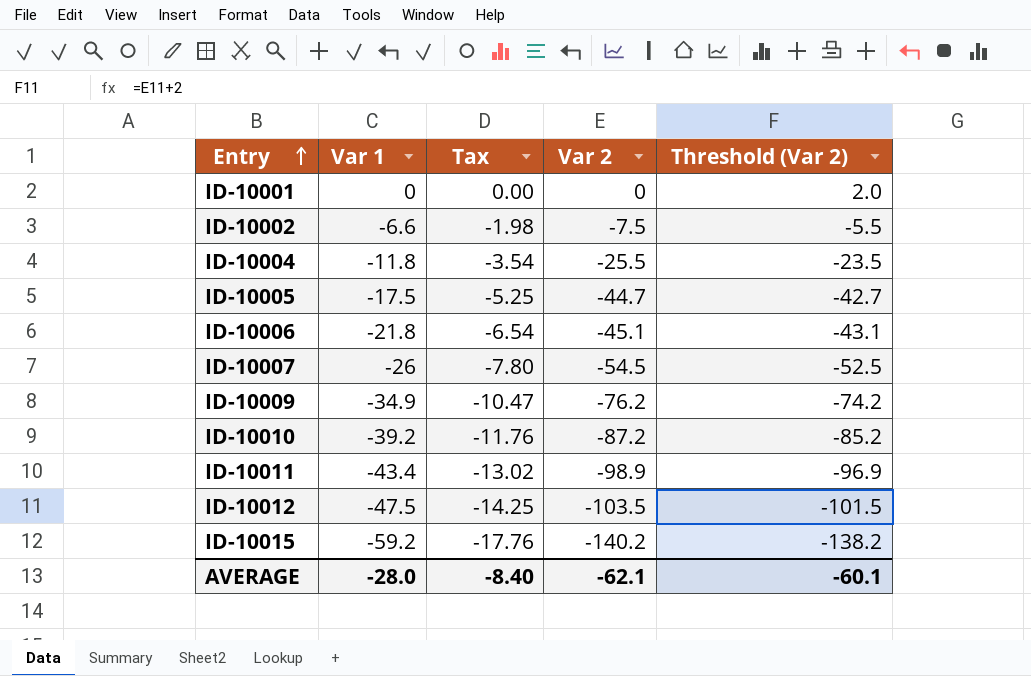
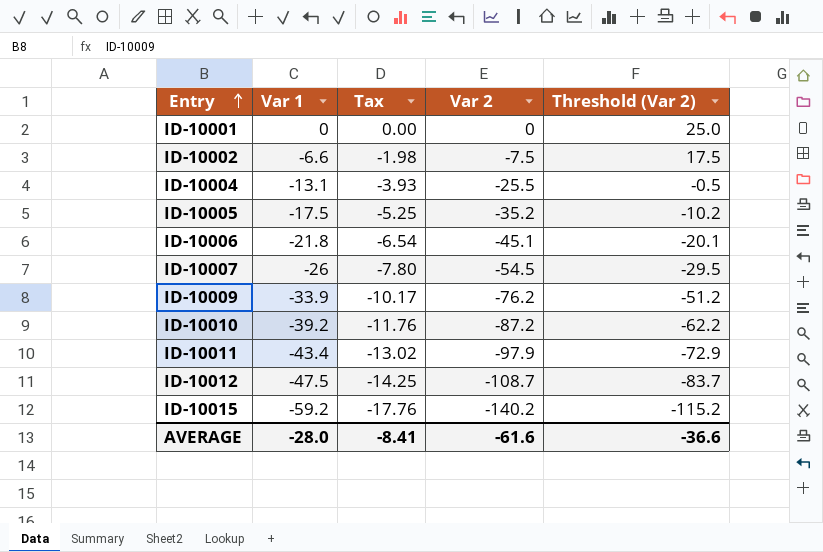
column Threshold (Var 2) | formula: [Var 2] + 2 -> [Var 2] + 25
ID-10004 | Var 1: -11.8 -> -13.1
ID-10004 | Tax: -3.54 -> -3.93
ID-10005 | Var 2: -44.7 -> -35.2
ID-10009 | Var 1: -34.9 -> -33.9
ID-10009 | Tax: -10.47 -> -10.17
ID-10011 | Var 2: -98.9 -> -97.9
ID-10012 | Var 2: -103.5 -> -108.7
AVERAGE | Tax: -8.40 -> -8.41
AVERAGE | Var 2: -62.1 -> -61.6
AVERAGE | Threshold (Var 2): -60.1 -> -36.6

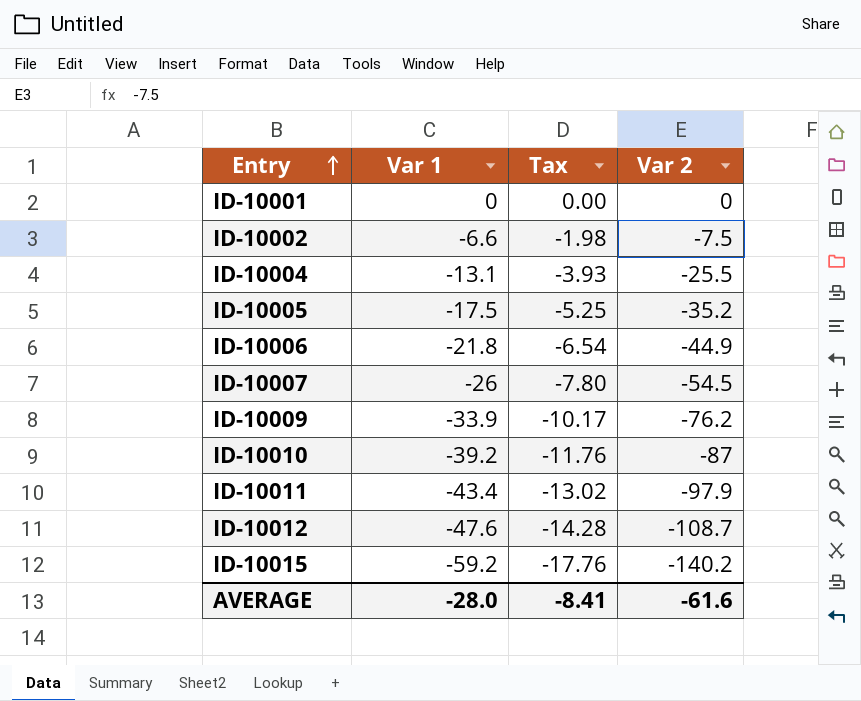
column Threshold (Var 2) | formula: [Var 2] + 25 -> none
ID-10006 | Var 2: -45.1 -> -44.9
ID-10010 | Var 2: -87.2 -> -87
ID-10012 | Var 1: -47.5 -> -47.6
ID-10012 | Tax: -14.25 -> -14.28

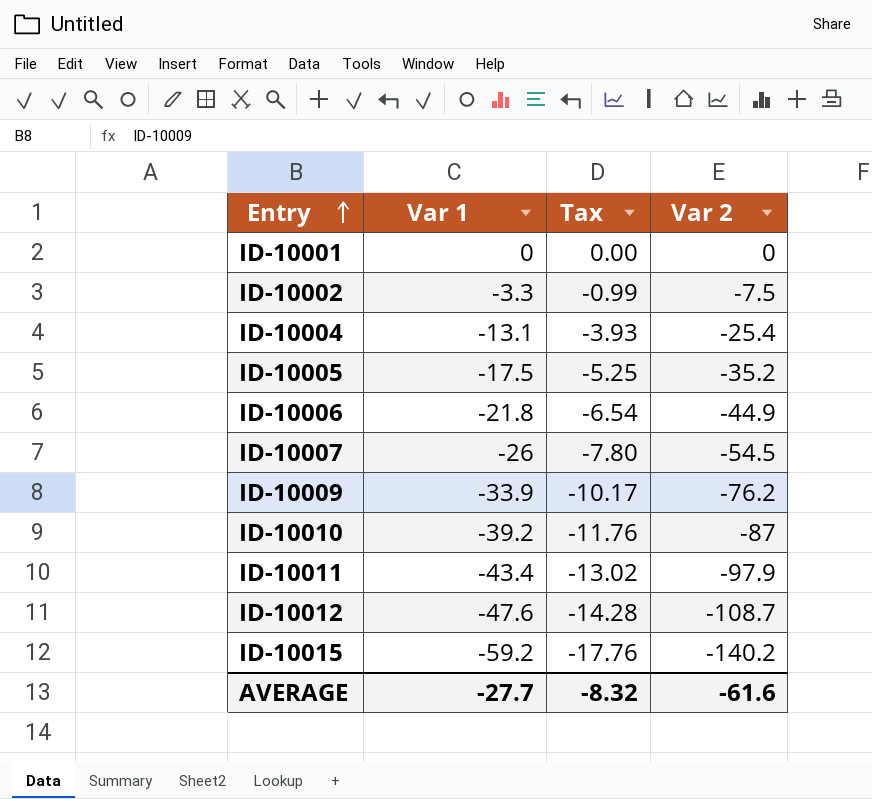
ID-10002 | Var 1: -6.6 -> -3.3
ID-10002 | Tax: -1.98 -> -0.99
ID-10004 | Var 2: -25.5 -> -25.4
AVERAGE | Var 1: -28.0 -> -27.7
AVERAGE | Tax: -8.41 -> -8.32

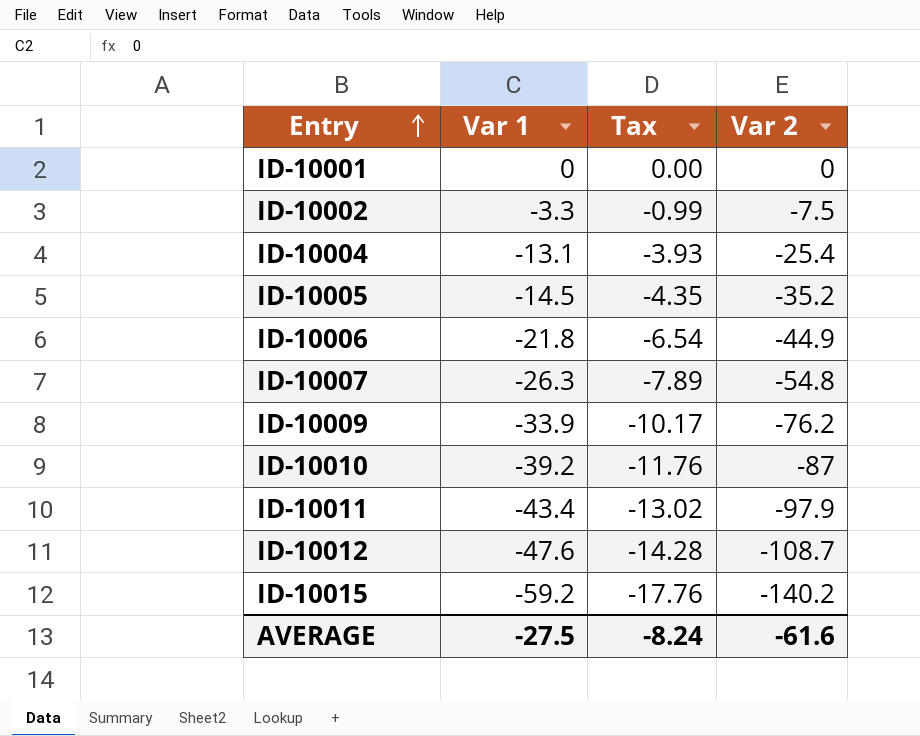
ID-10005 | Var 1: -17.5 -> -14.5
ID-10005 | Tax: -5.25 -> -4.35
ID-10007 | Var 1: -26 -> -26.3
ID-10007 | Tax: -7.80 -> -7.89
ID-10007 | Var 2: -54.5 -> -54.8
AVERAGE | Var 1: -27.7 -> -27.5
AVERAGE | Tax: -8.32 -> -8.24

